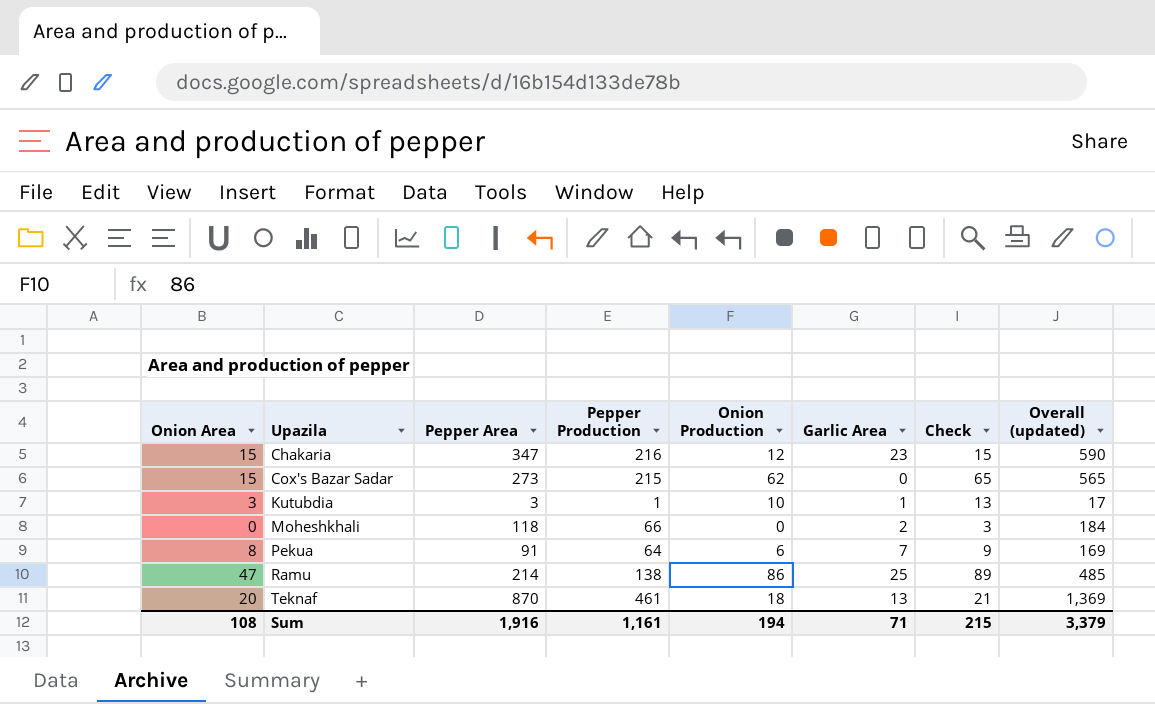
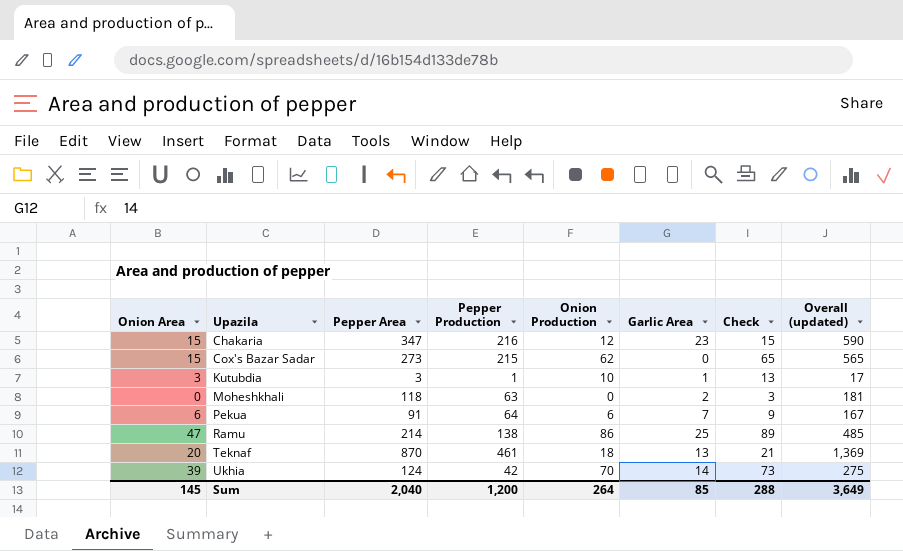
Moheshkhali | Pepper Production: 66 -> 63
Moheshkhali | Overall (updated): 184 -> 181
Pekua | Onion Area: 8 -> 6
Pekua | Overall (updated): 169 -> 167
row Ukhia: none -> 39 | 124 | 42 | 70 | 14 | 73 | 275
Sum | Onion Area: 108 -> 145
Sum | Pepper Area: 1,916 -> 2,040
Sum | Pepper Production: 1,161 -> 1,200
Sum | Onion Production: 194 -> 264
Sum | Garlic Area: 71 -> 85
Sum | Check: 215 -> 288
Sum | Overall (updated): 3,379 -> 3,649

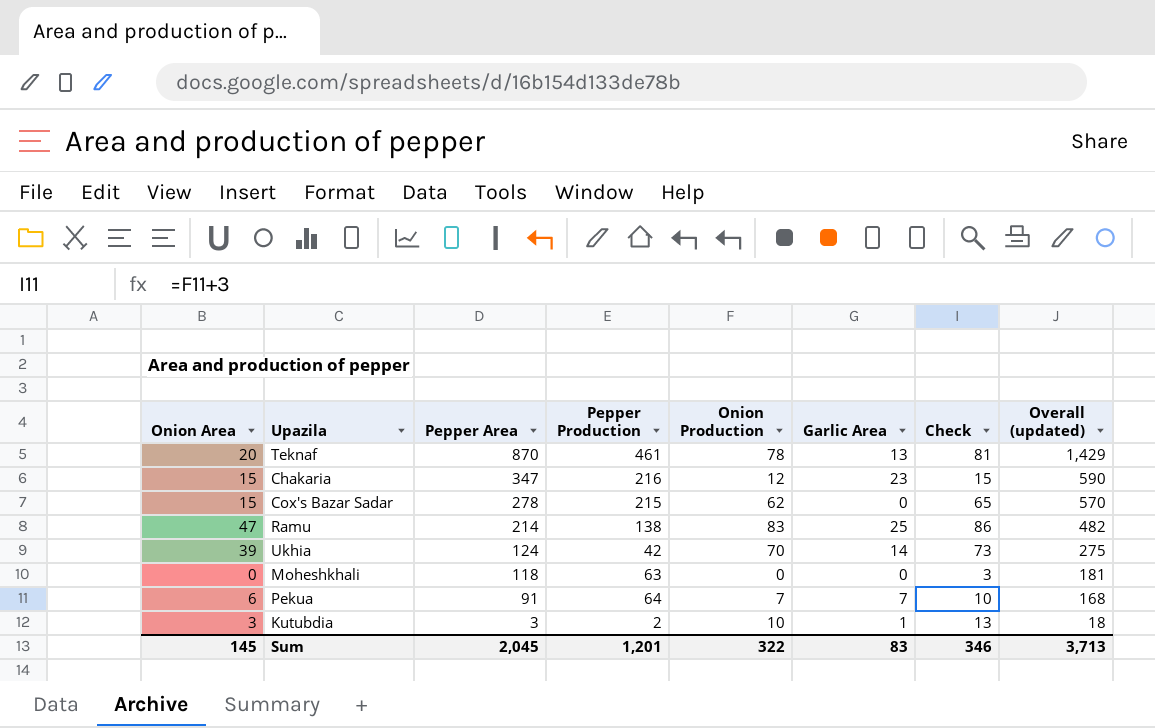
row order: Upazila ascending -> Pepper Area descending
Teknaf | Onion Production: 18 -> 78
Teknaf | Check: 21 -> 81
Teknaf | Overall (updated): 1,369 -> 1,429
Cox's Bazar Sadar | Pepper Area: 273 -> 278
Cox's Bazar Sadar | Overall (updated): 565 -> 570
Ramu | Onion Production: 86 -> 83
Ramu | Check: 89 -> 86
Ramu | Overall (updated): 485 -> 482
Moheshkhali | Garlic Area: 2 -> 0
Pekua | Onion Production: 6 -> 7
Pekua | Check: 9 -> 10
Pekua | Overall (updated): 167 -> 168
Kutubdia | Pepper Production: 1 -> 2
Kutubdia | Overall (updated): 17 -> 18
Sum | Pepper Area: 2,040 -> 2,045
Sum | Pepper Production: 1,200 -> 1,201
Sum | Onion Production: 264 -> 322
Sum | Garlic Area: 85 -> 83
Sum | Check: 288 -> 346
Sum | Overall (updated): 3,649 -> 3,713

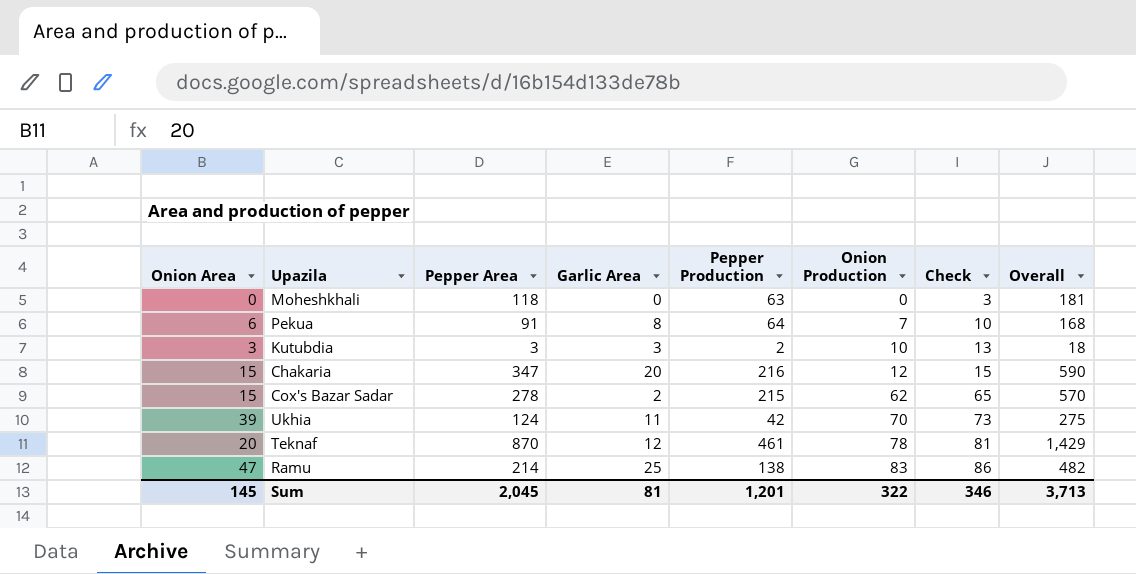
row order: Pepper Area descending -> Onion Production ascending
column Garlic Area | position: 6 -> 4
column name: Overall (updated) -> Overall
Pekua | Garlic Area: 7 -> 8
Kutubdia | Garlic Area: 1 -> 3
Chakaria | Garlic Area: 23 -> 20
Cox's Bazar Sadar | Garlic Area: 0 -> 2
Ukhia | Garlic Area: 14 -> 11
Teknaf | Garlic Area: 13 -> 12
Sum | Garlic Area: 83 -> 81

